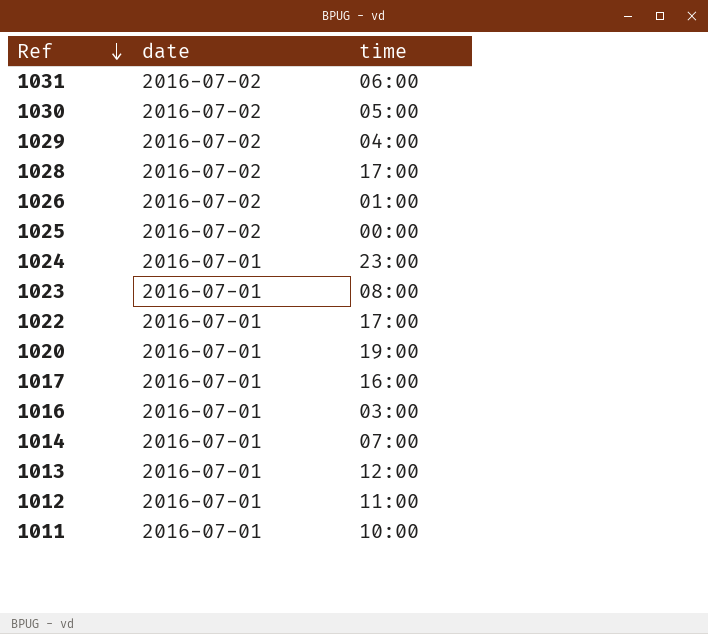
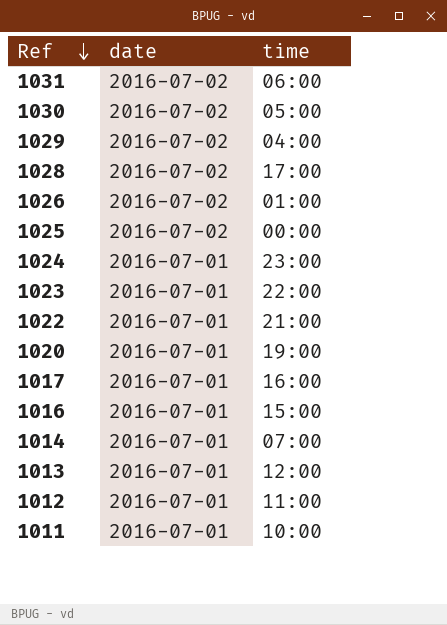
1023 | time: 08:00 -> 22:00
1022 | time: 17:00 -> 21:00
1016 | time: 03:00 -> 15:00

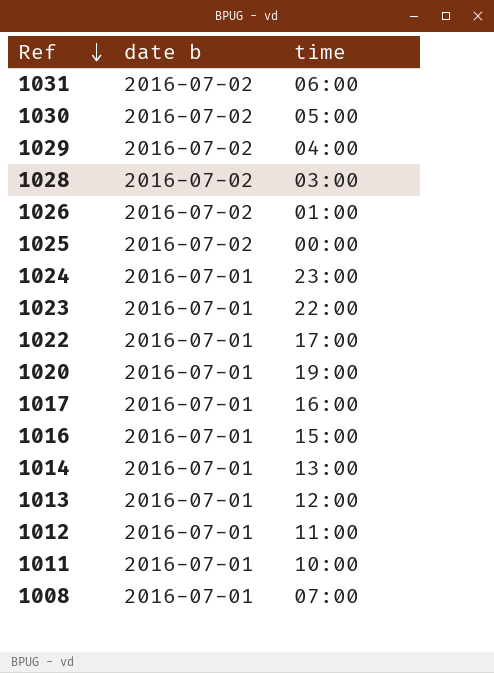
column name: date -> date b
1028 | time: 17:00 -> 03:00
1022 | time: 21:00 -> 17:00
1014 | time: 07:00 -> 13:00
row 1008: none -> 2016-07-01 | 07:00

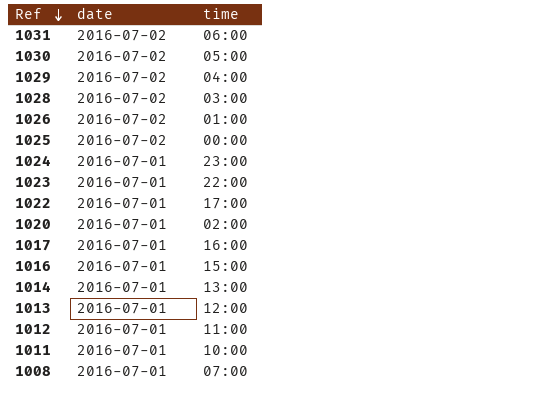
column name: date b -> date
1020 | time: 19:00 -> 02:00

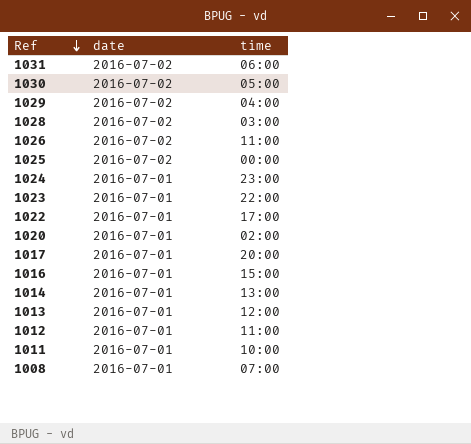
1026 | time: 01:00 -> 11:00
1017 | time: 16:00 -> 20:00

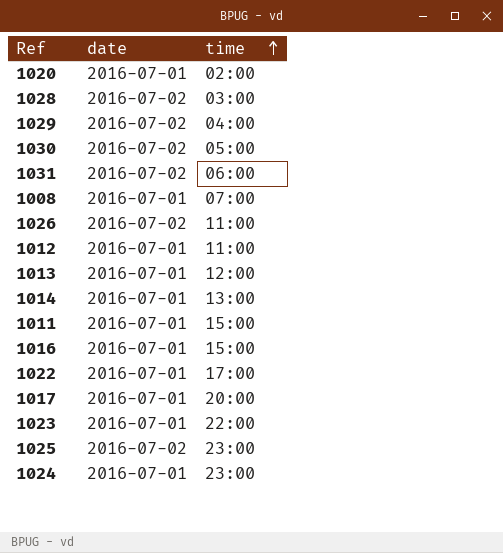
row order: Ref descending -> time ascending
1011 | time: 10:00 -> 15:00
1025 | time: 00:00 -> 23:00

